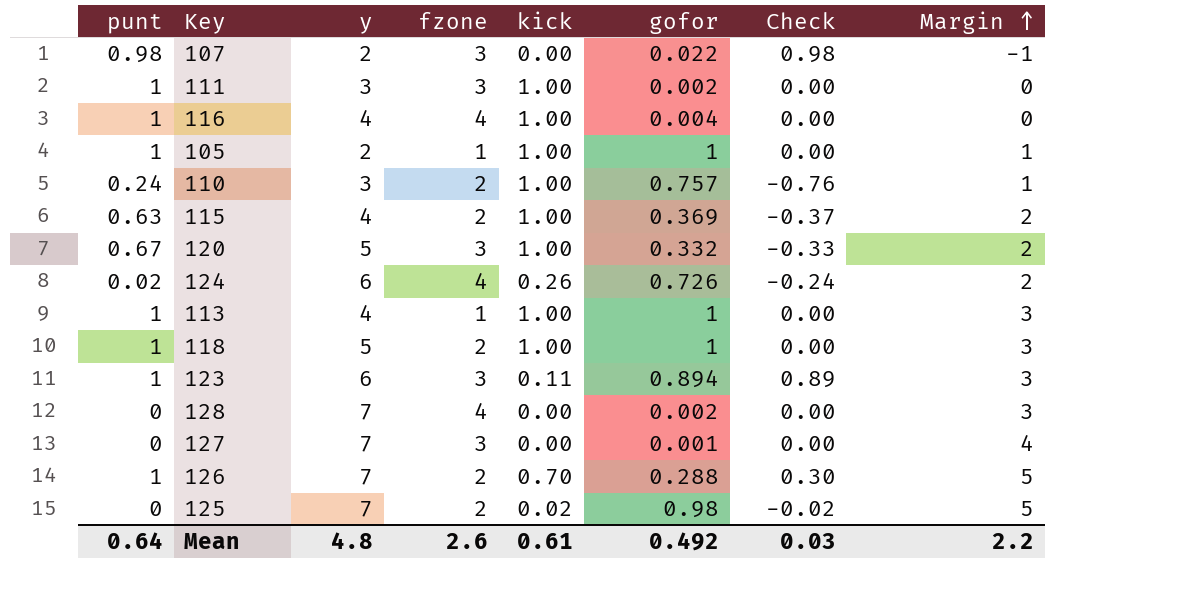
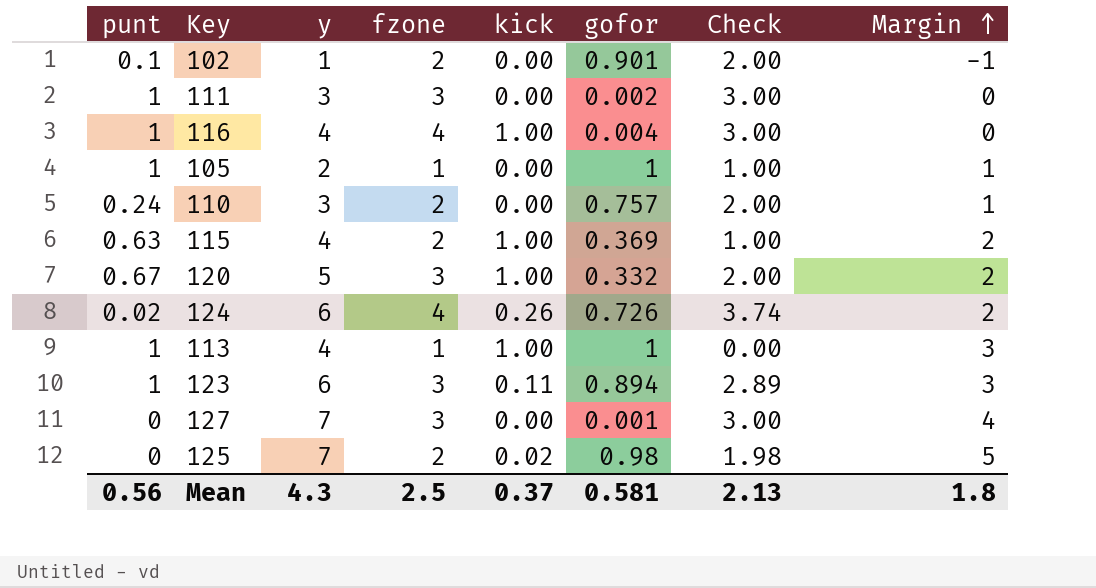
column Check | formula: [punt] - [kick] -> [fzone] - [kick]
row 107: 0.98 | 2 | 3 | 0.00 | 0.022 | 0.98 | -1 -> none
row 118: 1 | 5 | 2 | 1.00 | 1 | 0.00 | 3 -> none
row 128: 0 | 7 | 4 | 0.00 | 0.002 | 0.00 | 3 -> none
row 126: 1 | 7 | 2 | 0.70 | 0.288 | 0.30 | 5 -> none
row 102: none -> 0.1 | 1 | 2 | 0.00 | 0.901 | 2.00 | -1
111 | kick: 1.00 -> 0.00
105 | kick: 1.00 -> 0.00
110 | kick: 1.00 -> 0.00
Mean | punt: 0.64 -> 0.56
Mean | y: 4.8 -> 4.3
Mean | fzone: 2.6 -> 2.5
Mean | kick: 0.61 -> 0.37
Mean | gofor: 0.492 -> 0.581
Mean | Check: 0.03 -> 2.13
Mean | Margin: 2.2 -> 1.8

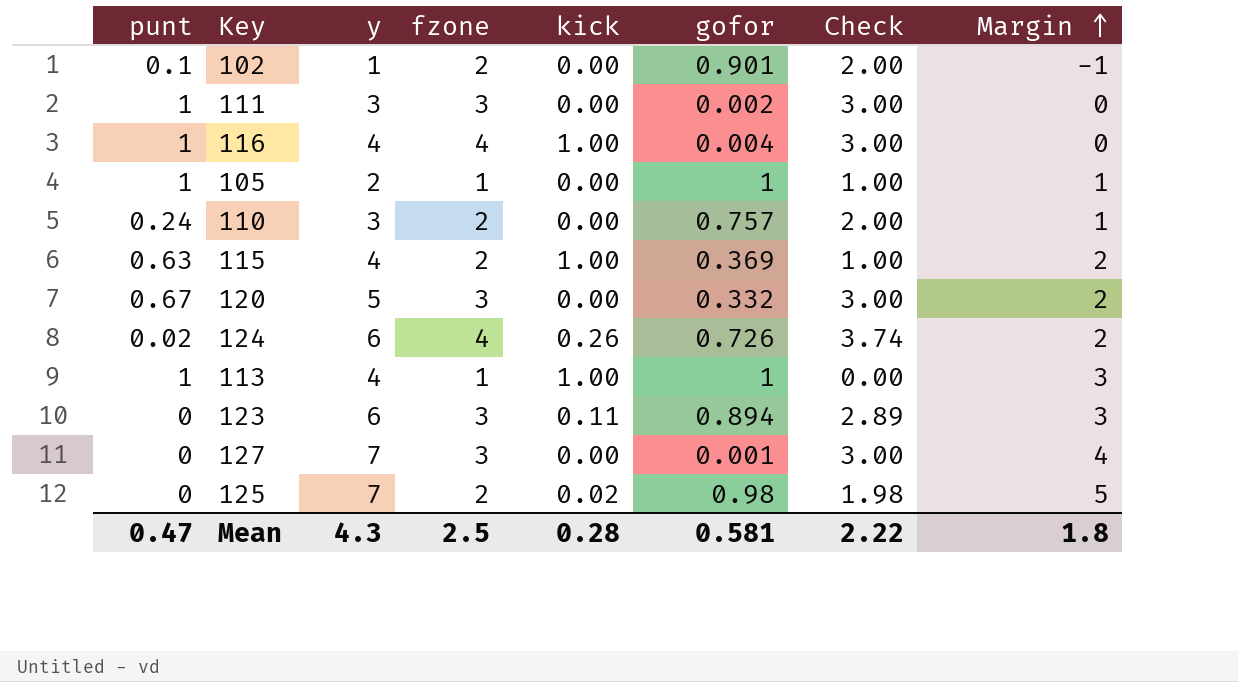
120 | kick: 1.00 -> 0.00
120 | Check: 2.00 -> 3.00
123 | punt: 1 -> 0
Mean | punt: 0.56 -> 0.47
Mean | kick: 0.37 -> 0.28
Mean | Check: 2.13 -> 2.22

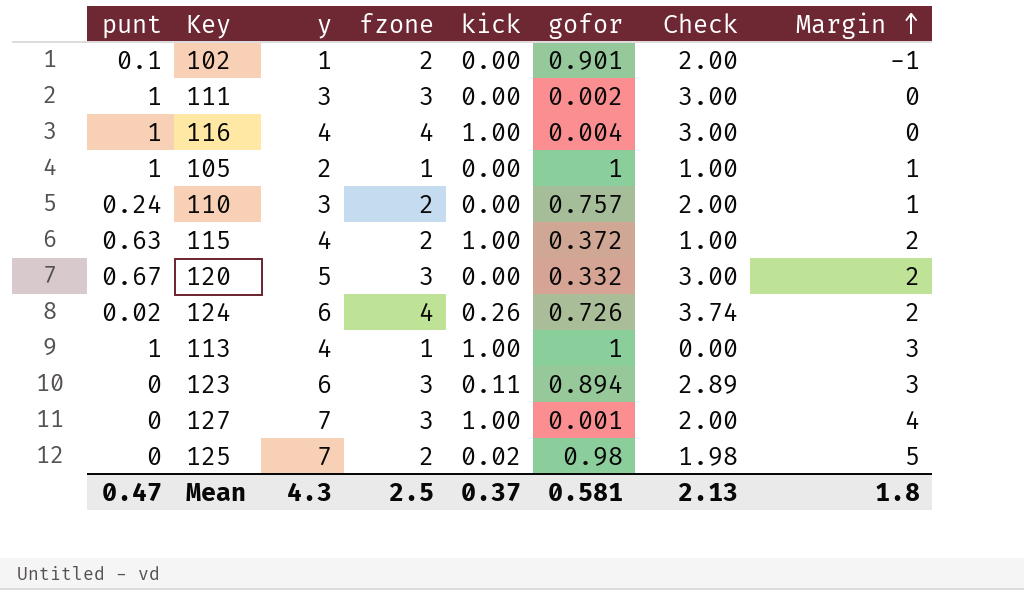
115 | gofor: 0.369 -> 0.372
127 | kick: 0.00 -> 1.00
127 | Check: 3.00 -> 2.00
Mean | kick: 0.28 -> 0.37
Mean | Check: 2.22 -> 2.13

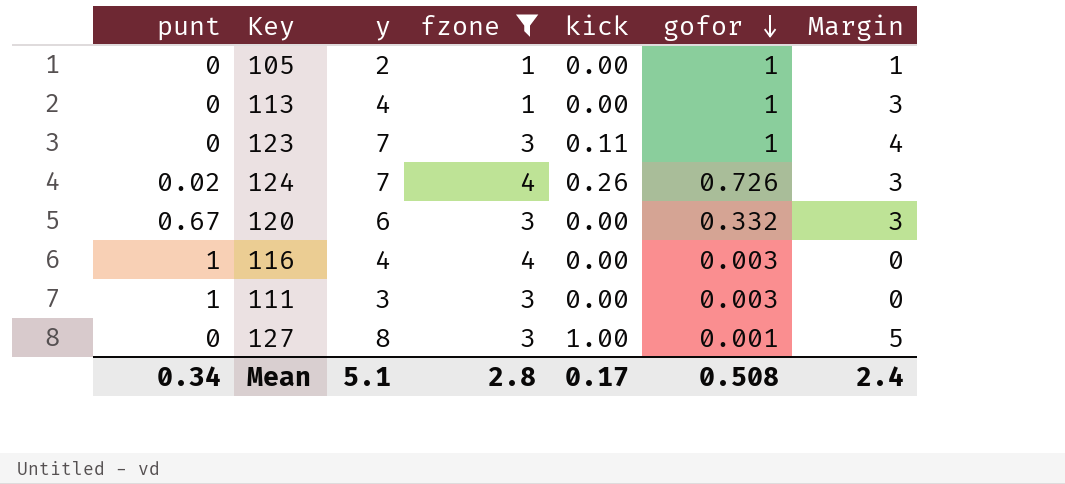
filter: none -> fzone != 2
row order: Margin ascending -> gofor descending
column Check | formula: [fzone] - [kick] -> none
105 | punt: 1 -> 0
113 | punt: 1 -> 0
113 | kick: 1.00 -> 0.00
123 | y: 6 -> 7
123 | gofor: 0.894 -> 1
123 | Margin: 3 -> 4
124 | y: 6 -> 7
124 | Margin: 2 -> 3
120 | y: 5 -> 6
120 | Margin: 2 -> 3
116 | kick: 1.00 -> 0.00
116 | gofor: 0.004 -> 0.003
111 | gofor: 0.002 -> 0.003
127 | y: 7 -> 8
127 | Margin: 4 -> 5
Mean | punt: 0.47 -> 0.34
Mean | y: 4.3 -> 5.1
Mean | fzone: 2.5 -> 2.8
Mean | kick: 0.37 -> 0.17
Mean | gofor: 0.581 -> 0.508
Mean | Margin: 1.8 -> 2.4

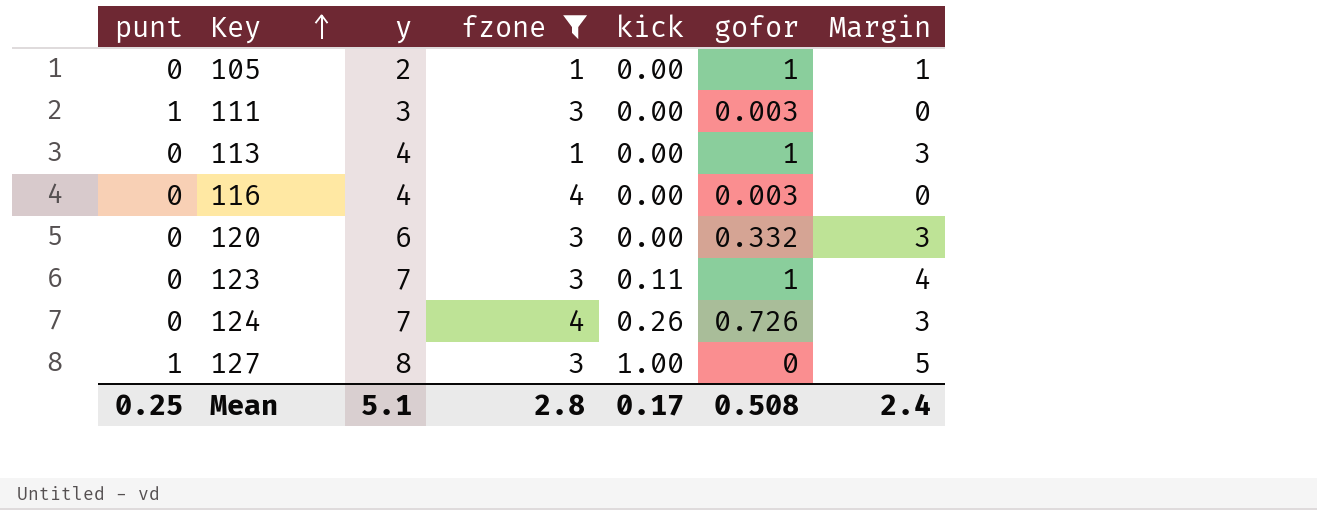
row order: gofor descending -> Key ascending
116 | punt: 1 -> 0
120 | punt: 0.67 -> 0
124 | punt: 0.02 -> 0
127 | punt: 0 -> 1
127 | gofor: 0.001 -> 0
Mean | punt: 0.34 -> 0.25

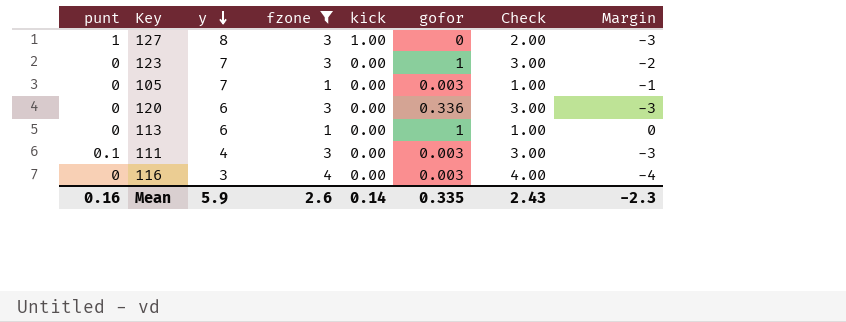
row order: Key ascending -> y descending
column Check | formula: none -> [fzone] - [kick]
column Margin | formula: [y] - [fzone] -> [gofor] - [fzone]
row 124: 0 | 7 | 4 | 0.26 | 0.726 | 3 -> none
123 | kick: 0.11 -> 0.00
105 | y: 2 -> 7
105 | gofor: 1 -> 0.003
120 | gofor: 0.332 -> 0.336
113 | y: 4 -> 6
111 | punt: 1 -> 0.1
111 | y: 3 -> 4
116 | y: 4 -> 3
Mean | punt: 0.25 -> 0.16
Mean | y: 5.1 -> 5.9
Mean | fzone: 2.8 -> 2.6
Mean | kick: 0.17 -> 0.14
Mean | gofor: 0.508 -> 0.335
Mean | Margin: 2.4 -> -2.3

